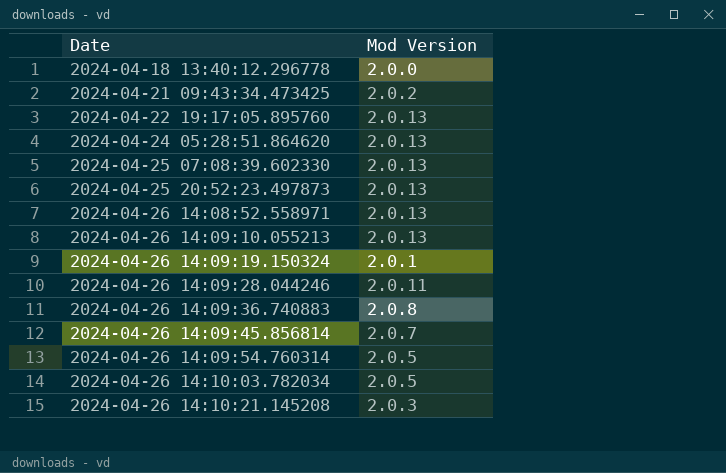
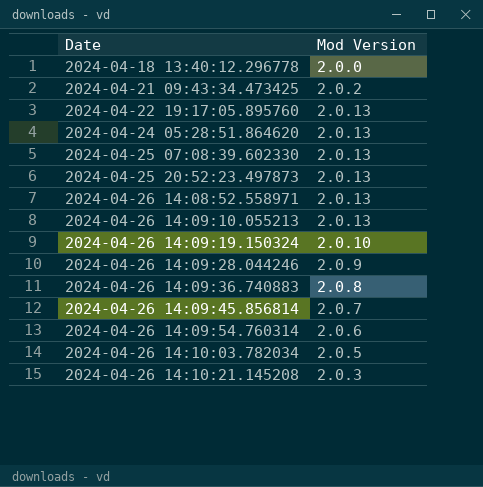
2024-04-26 14:09:19.150324 | Mod Version: 2.0.1 -> 2.0.10
2024-04-26 14:09:28.044246 | Mod Version: 2.0.11 -> 2.0.9
2024-04-26 14:09:54.760314 | Mod Version: 2.0.5 -> 2.0.6

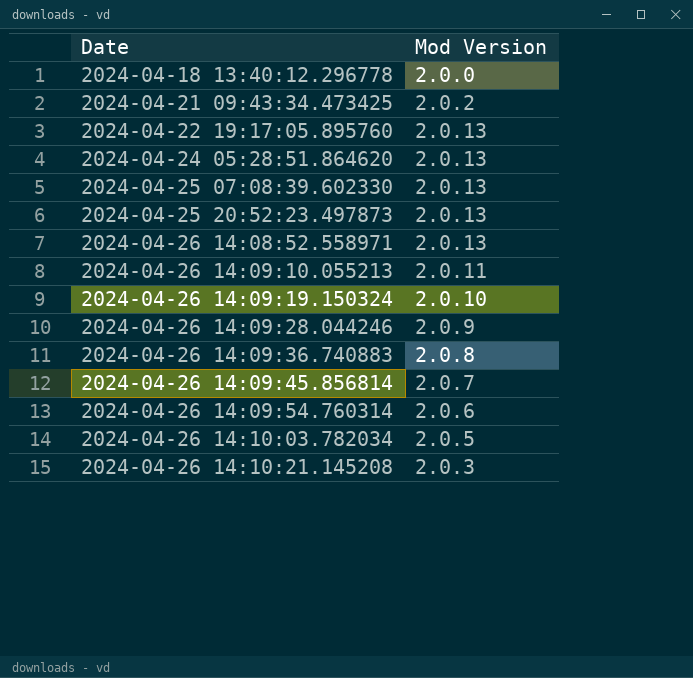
2024-04-26 14:09:10.055213 | Mod Version: 2.0.13 -> 2.0.11

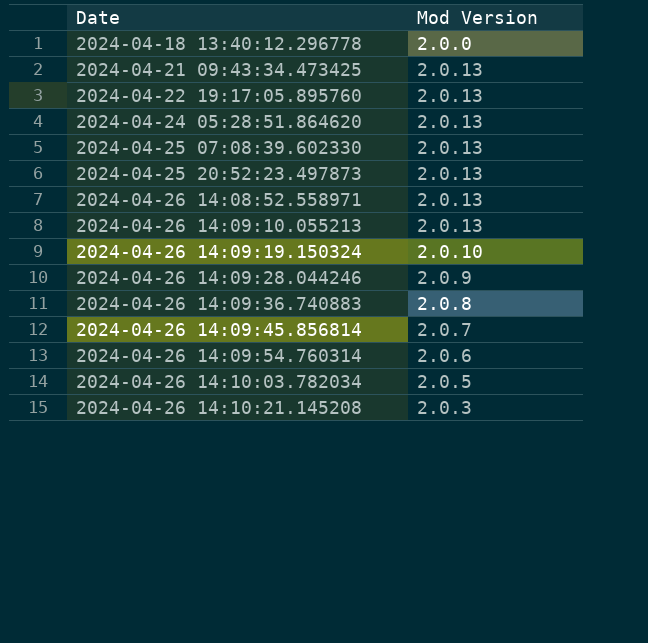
2024-04-21 09:43:34.473425 | Mod Version: 2.0.2 -> 2.0.13
2024-04-26 14:09:10.055213 | Mod Version: 2.0.11 -> 2.0.13

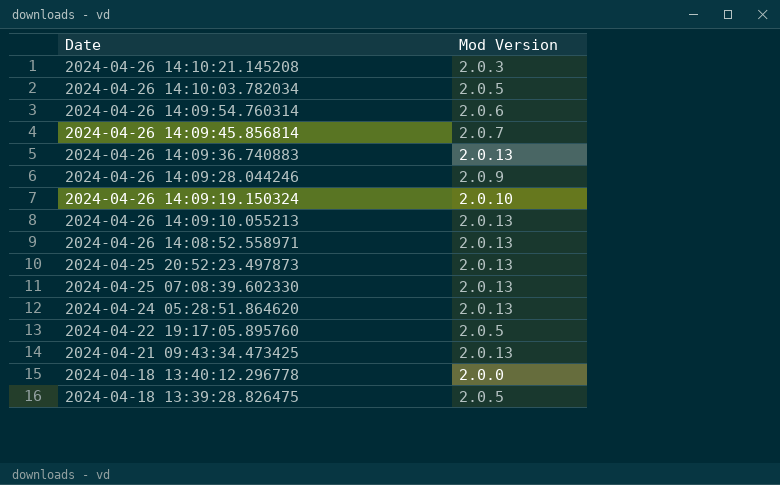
row order: Date ascending -> Date descending
2024-04-26 14:09:36.740883 | Mod Version: 2.0.8 -> 2.0.13
2024-04-22 19:17:05.895760 | Mod Version: 2.0.13 -> 2.0.5
row 2024-04-18 13:39:28.826475: none -> 2.0.5

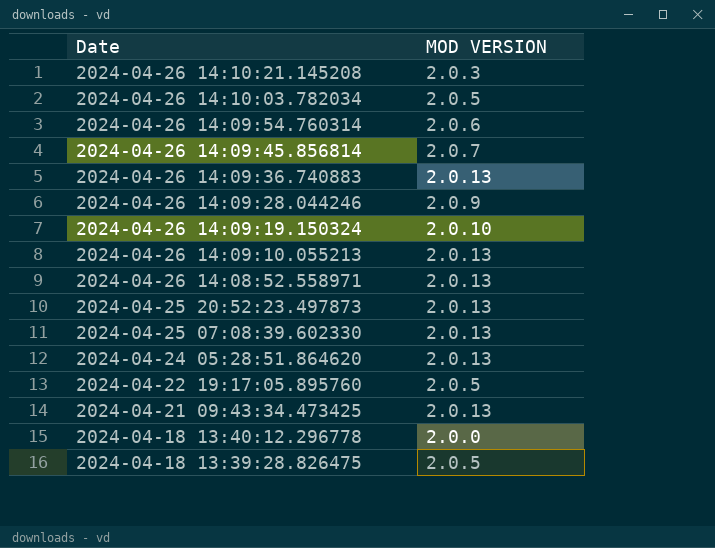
column name: Mod Version -> MOD VERSION

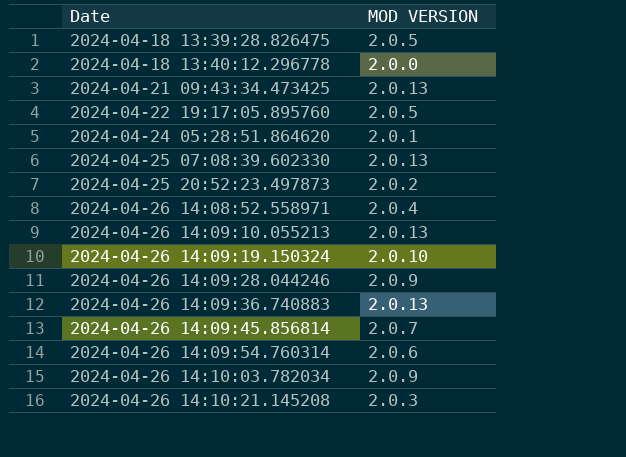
row order: Date descending -> Date ascending
2024-04-24 05:28:51.864620 | MOD VERSION: 2.0.13 -> 2.0.1
2024-04-25 20:52:23.497873 | MOD VERSION: 2.0.13 -> 2.0.2
2024-04-26 14:08:52.558971 | MOD VERSION: 2.0.13 -> 2.0.4
2024-04-26 14:10:03.782034 | MOD VERSION: 2.0.5 -> 2.0.9

